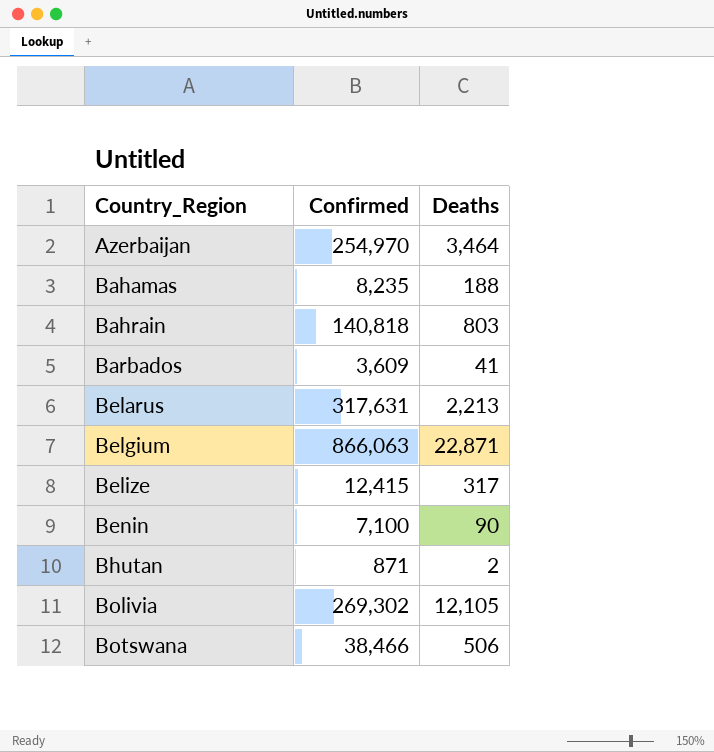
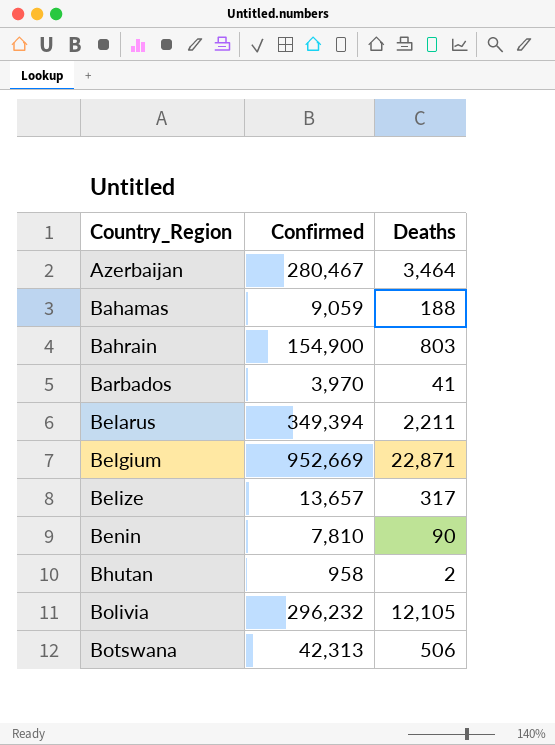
Azerbaijan | Confirmed: 254,970 -> 280,467
Bahamas | Confirmed: 8,235 -> 9,059
Bahrain | Confirmed: 140,818 -> 154,900
Barbados | Confirmed: 3,609 -> 3,970
Belarus | Confirmed: 317,631 -> 349,394
Belarus | Deaths: 2,213 -> 2,211
Belgium | Confirmed: 866,063 -> 952,669
Belize | Confirmed: 12,415 -> 13,657
Benin | Confirmed: 7,100 -> 7,810
Bhutan | Confirmed: 871 -> 958
Bolivia | Confirmed: 269,302 -> 296,232
Botswana | Confirmed: 38,466 -> 42,313

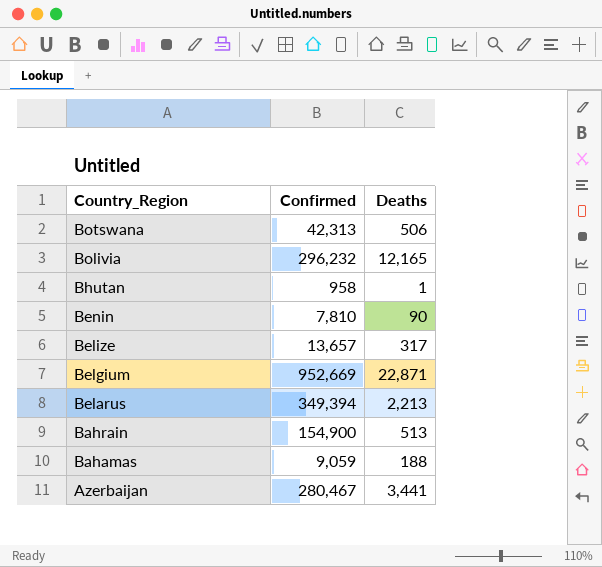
row order: Country_Region ascending -> Country_Region descending
row Barbados: 3,970 | 41 -> none
Bolivia | Deaths: 12,105 -> 12,165
Bhutan | Deaths: 2 -> 1
Belarus | Deaths: 2,211 -> 2,213
Bahrain | Deaths: 803 -> 513
Azerbaijan | Deaths: 3,464 -> 3,441

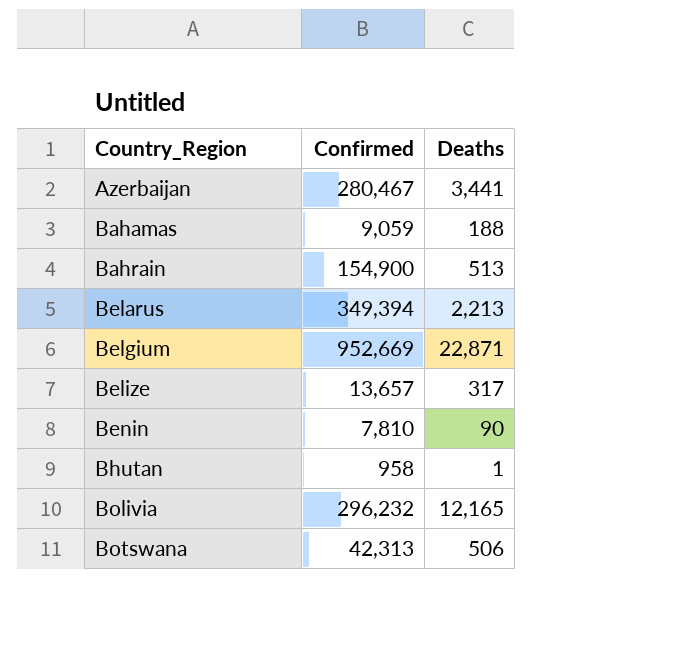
row order: Country_Region descending -> Country_Region ascending

